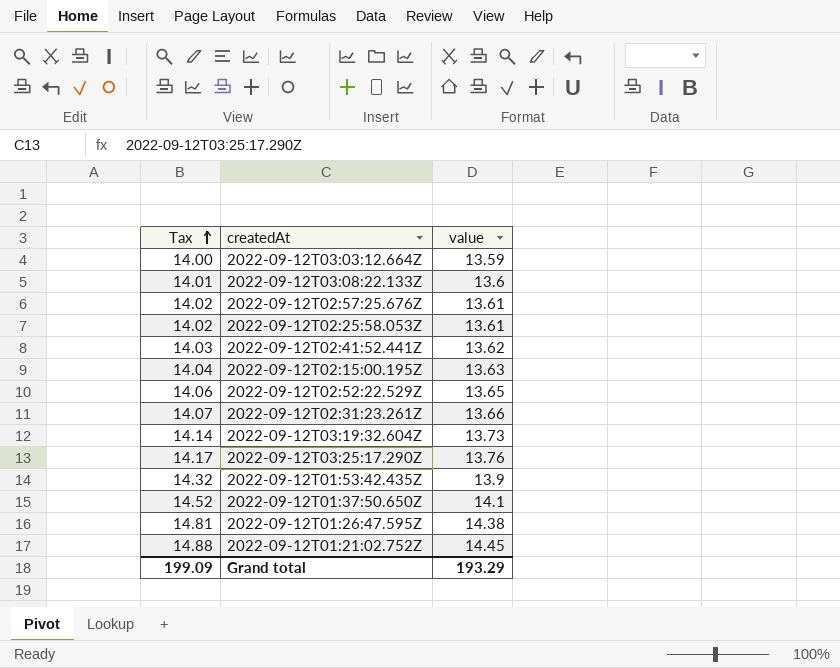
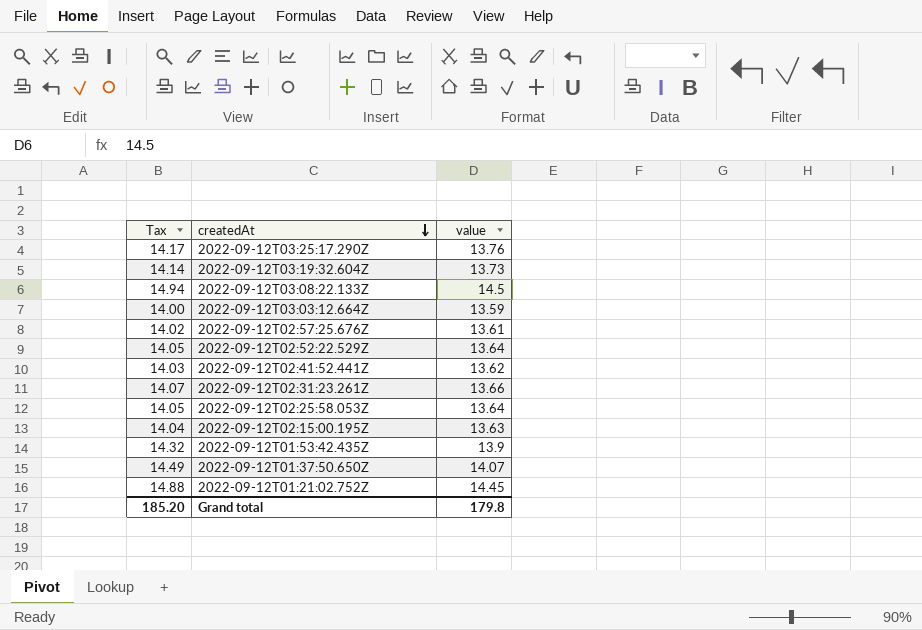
row order: Tax ascending -> createdAt descending
row 2022-09-12T01:26:47.595Z: 14.81 | 14.38 -> none
2022-09-12T03:08:22.133Z | Tax: 14.01 -> 14.94
2022-09-12T03:08:22.133Z | value: 13.6 -> 14.5
2022-09-12T02:52:22.529Z | Tax: 14.06 -> 14.05
2022-09-12T02:52:22.529Z | value: 13.65 -> 13.64
2022-09-12T02:25:58.053Z | Tax: 14.02 -> 14.05
2022-09-12T02:25:58.053Z | value: 13.61 -> 13.64
2022-09-12T01:37:50.650Z | Tax: 14.52 -> 14.49
2022-09-12T01:37:50.650Z | value: 14.1 -> 14.07
Grand total | Tax: 199.09 -> 185.20
Grand total | value: 193.29 -> 179.8

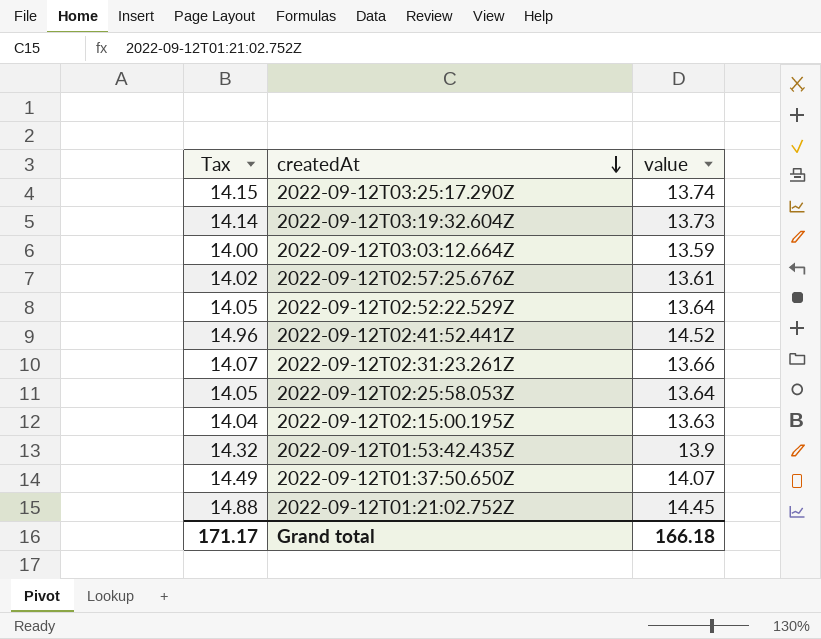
row 2022-09-12T03:08:22.133Z: 14.94 | 14.5 -> none
2022-09-12T03:25:17.290Z | Tax: 14.17 -> 14.15
2022-09-12T03:25:17.290Z | value: 13.76 -> 13.74
2022-09-12T02:41:52.441Z | Tax: 14.03 -> 14.96
2022-09-12T02:41:52.441Z | value: 13.62 -> 14.52
Grand total | Tax: 185.20 -> 171.17
Grand total | value: 179.8 -> 166.18

